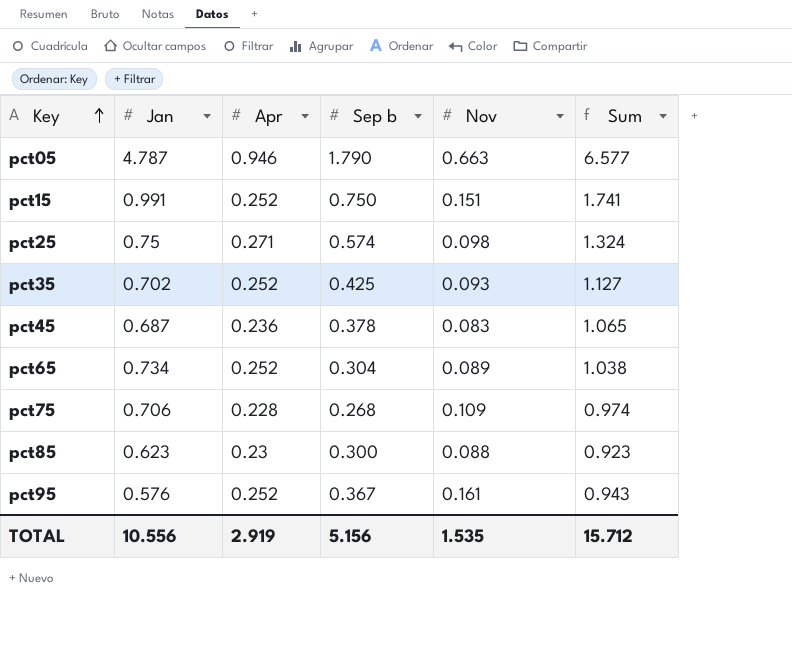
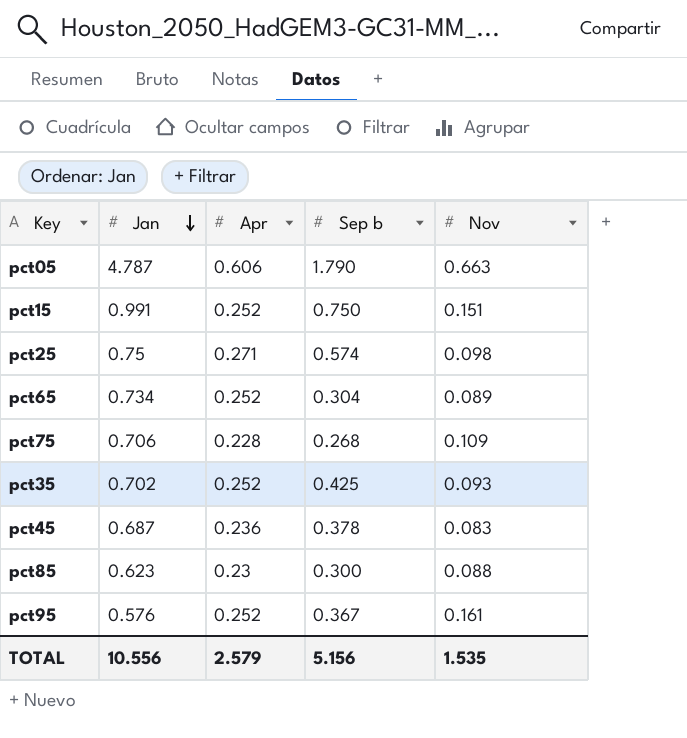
row order: Key ascending -> Jan descending
column Sum | formula: [Jan] + [Sep b] -> none
pct05 | Apr: 0.946 -> 0.606
TOTAL | Apr: 2.919 -> 2.579

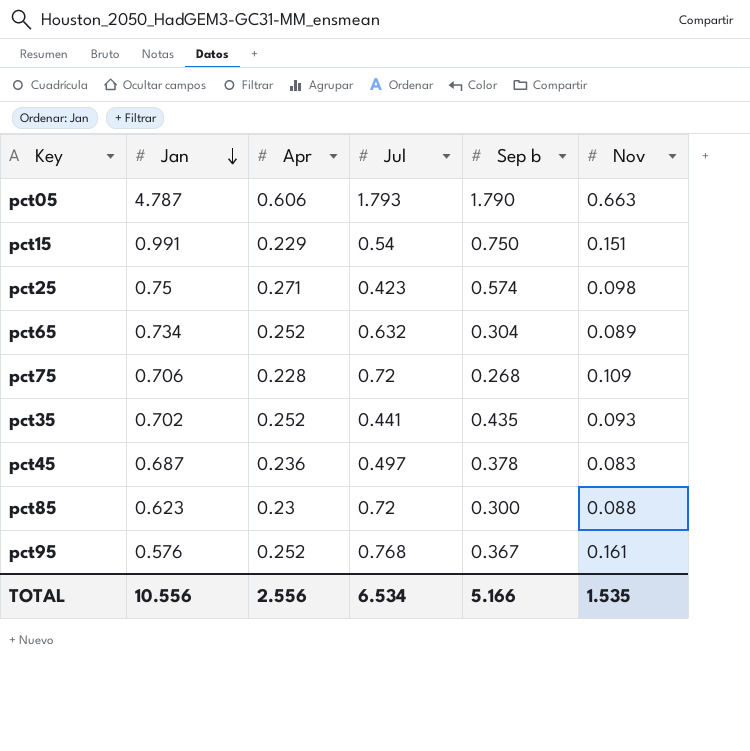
column Jul | position: none -> 4
pct15 | Apr: 0.252 -> 0.229
pct35 | Sep b: 0.425 -> 0.435
TOTAL | Apr: 2.579 -> 2.556
TOTAL | Sep b: 5.156 -> 5.166

